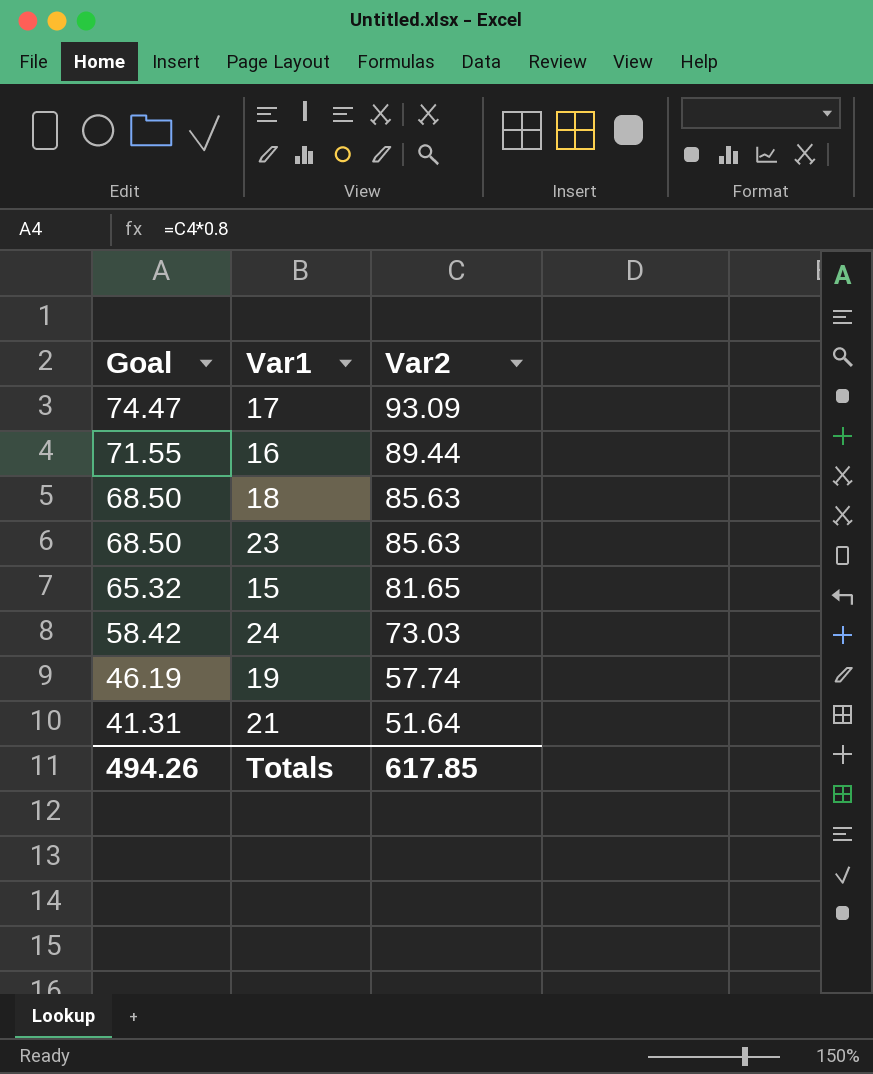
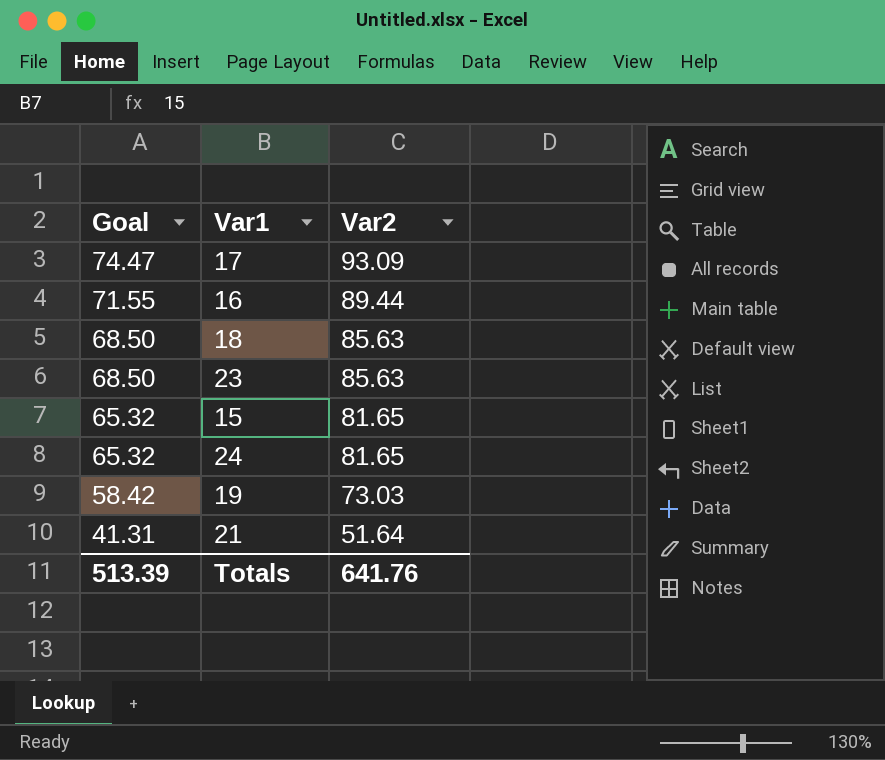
24 | Goal: 58.42 -> 65.32
24 | Var2: 73.03 -> 81.65
19 | Goal: 46.19 -> 58.42
19 | Var2: 57.74 -> 73.03
Totals | Goal: 494.26 -> 513.39
Totals | Var2: 617.85 -> 641.76

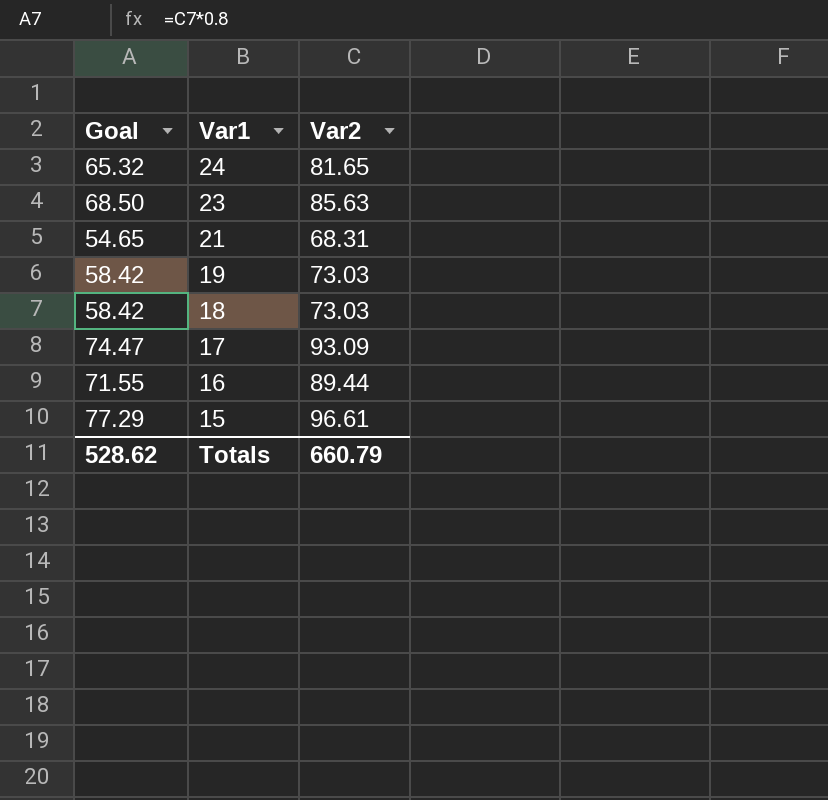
row order: Goal descending -> Var1 descending
21 | Goal: 41.31 -> 54.65
21 | Var2: 51.64 -> 68.31
18 | Goal: 68.50 -> 58.42
18 | Var2: 85.63 -> 73.03
15 | Goal: 65.32 -> 77.29
15 | Var2: 81.65 -> 96.61
Totals | Goal: 513.39 -> 528.62
Totals | Var2: 641.76 -> 660.79

